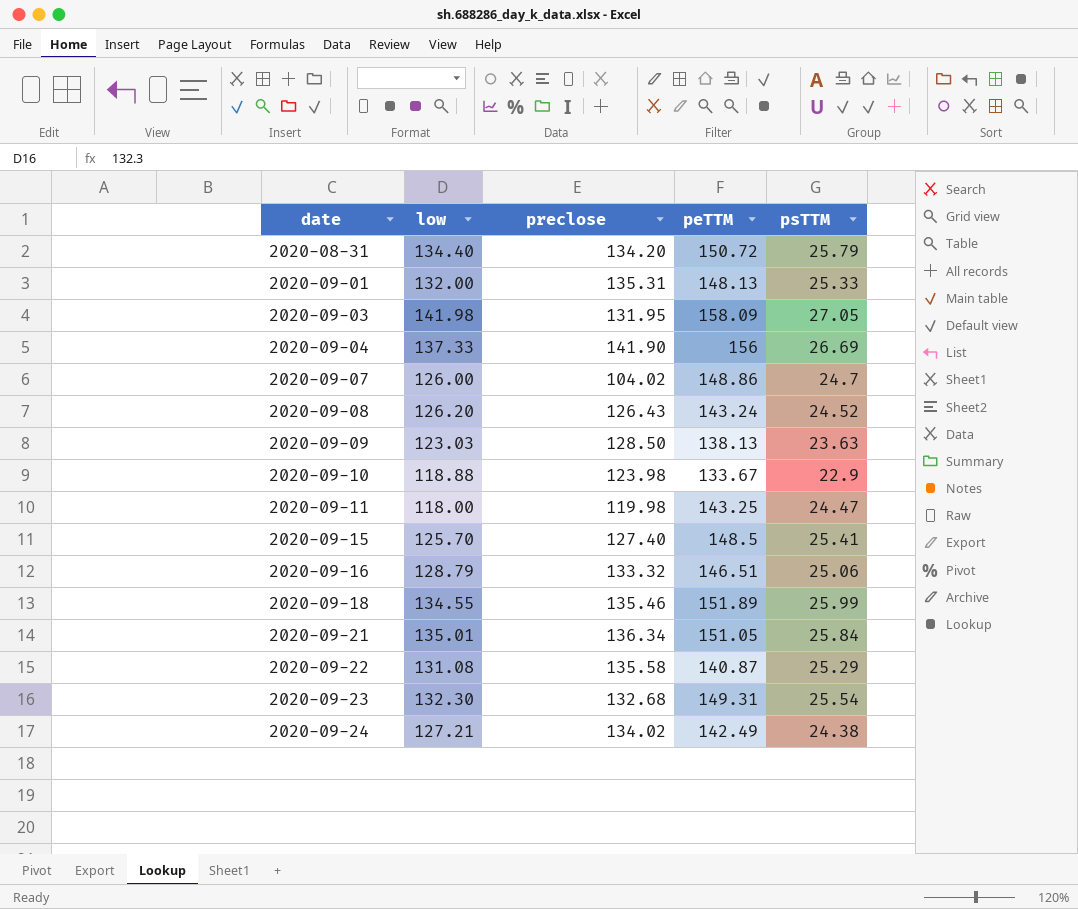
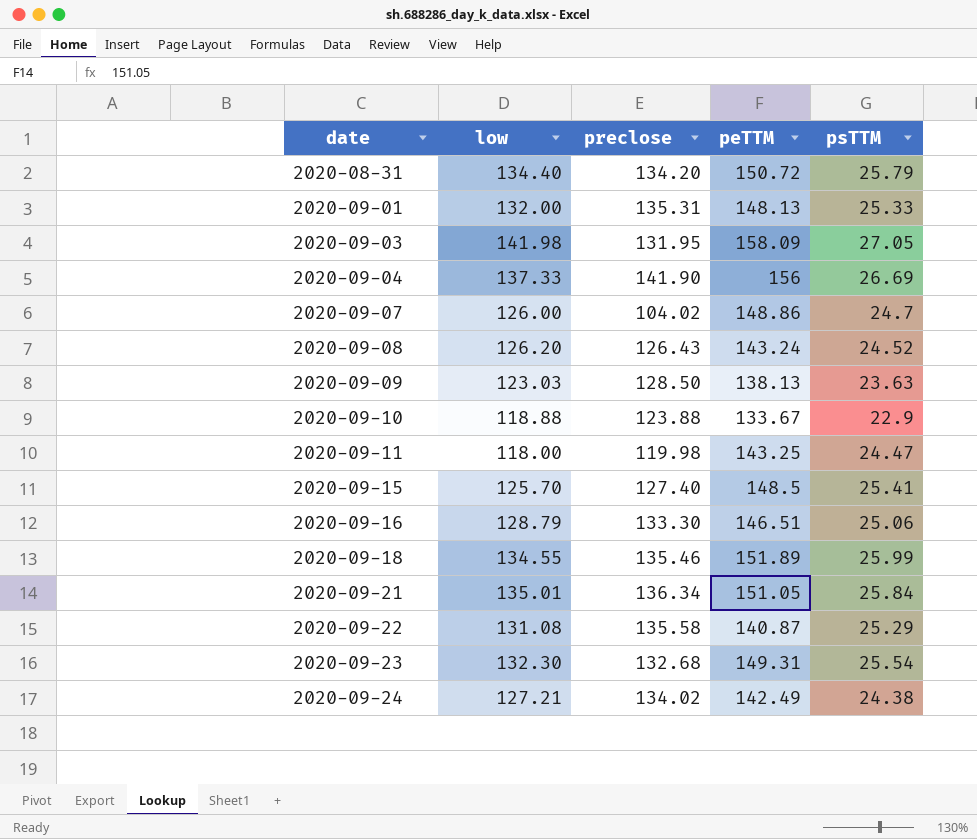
2020-09-10 | preclose: 123.98 -> 123.88
2020-09-16 | preclose: 133.32 -> 133.30

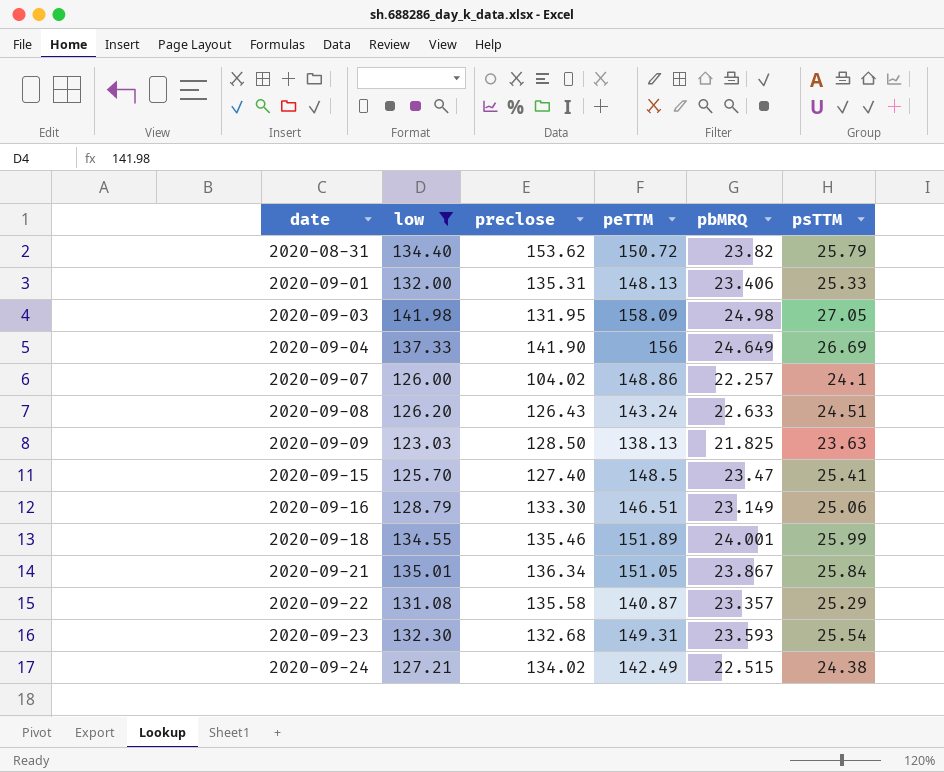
filter: none -> low >= 123.03
column pbMRQ | position: none -> 5
2020-08-31 | preclose: 134.20 -> 153.62
2020-09-07 | psTTM: 24.7 -> 24.1
2020-09-08 | psTTM: 24.52 -> 24.51

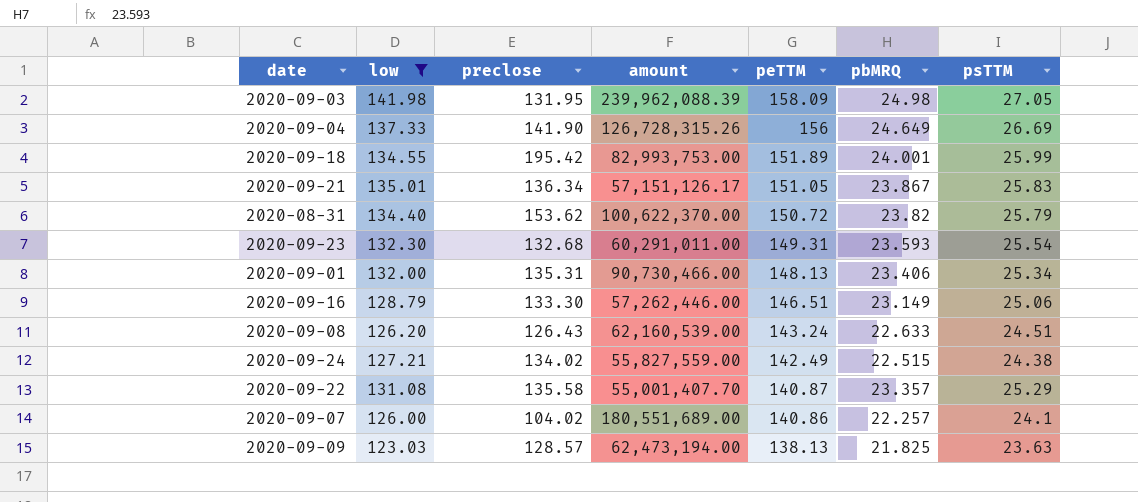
row order: date ascending -> peTTM descending
column amount | position: none -> 4
row 2020-09-15: 125.70 | 127.40 | 148.5 | 23.47 | 25.41 -> none
2020-09-18 | preclose: 135.46 -> 195.42
2020-09-21 | psTTM: 25.84 -> 25.83
2020-09-01 | psTTM: 25.33 -> 25.34
2020-09-07 | peTTM: 148.86 -> 140.86
2020-09-09 | preclose: 128.50 -> 128.57

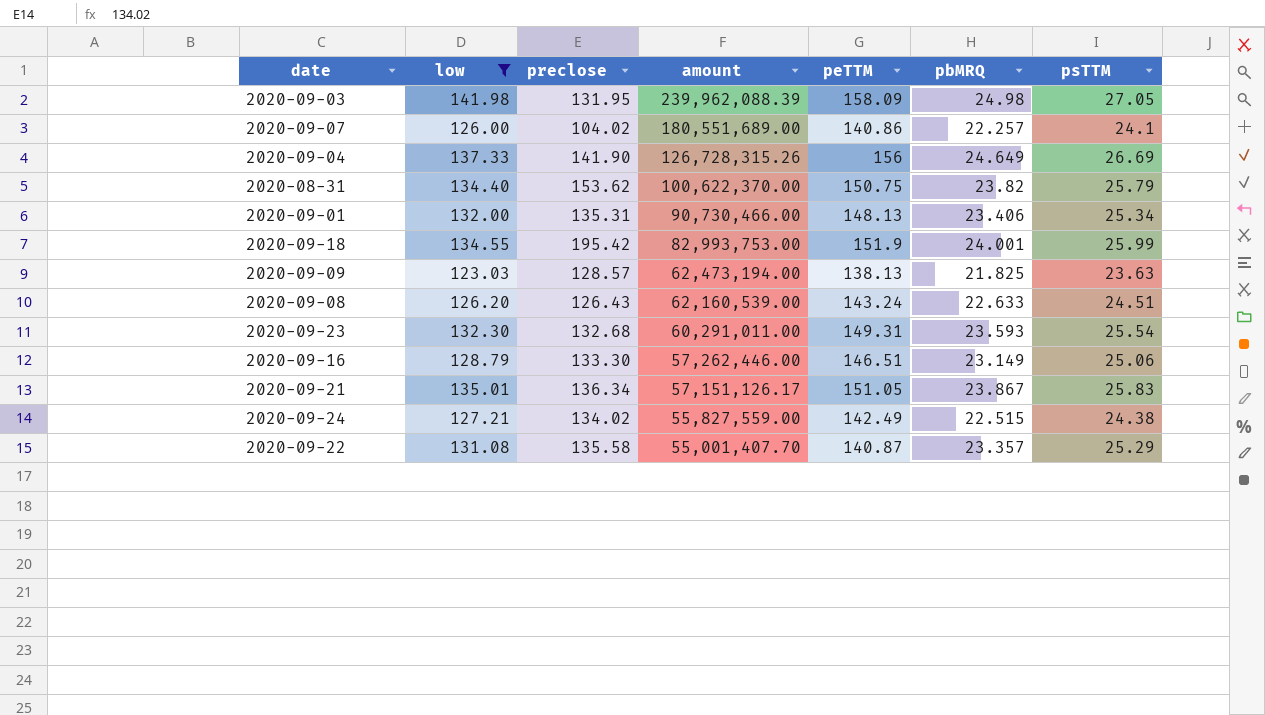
row order: peTTM descending -> amount descending
2020-08-31 | peTTM: 150.72 -> 150.75
2020-09-18 | peTTM: 151.89 -> 151.9

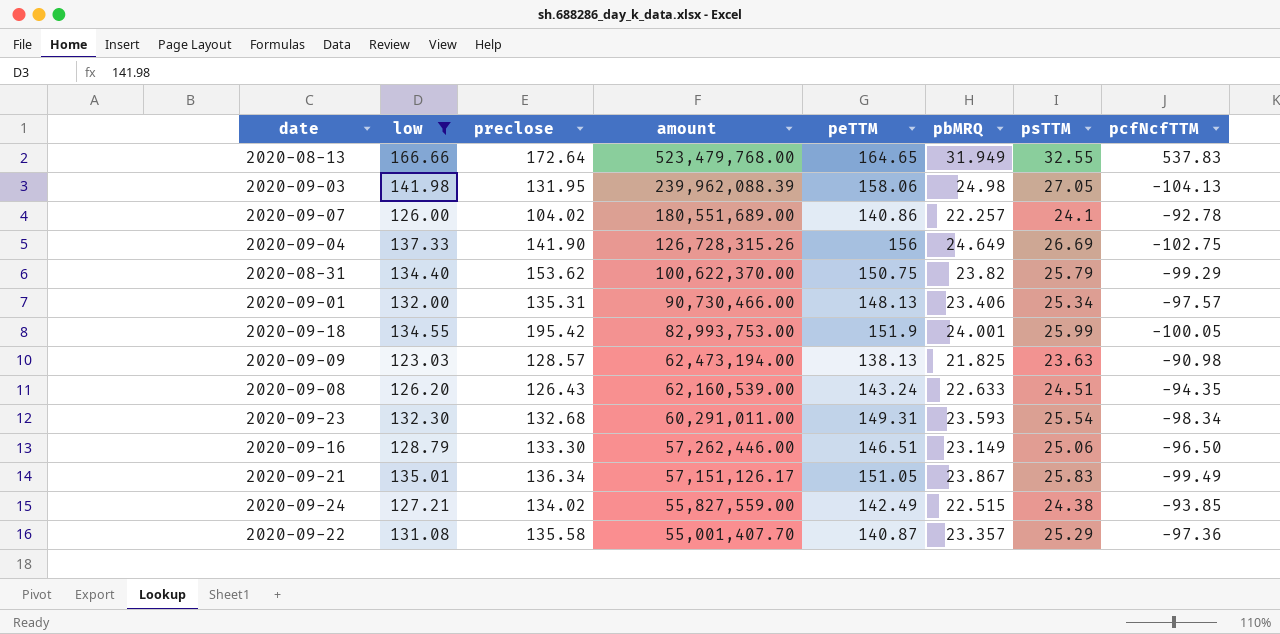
column pcfNcfTTM | position: none -> 8
row 2020-08-13: none -> 166.66 | 172.64 | 523,479,768.00 | 164.65 | 31.949 | 32.55 | 537.83
2020-09-03 | peTTM: 158.09 -> 158.06

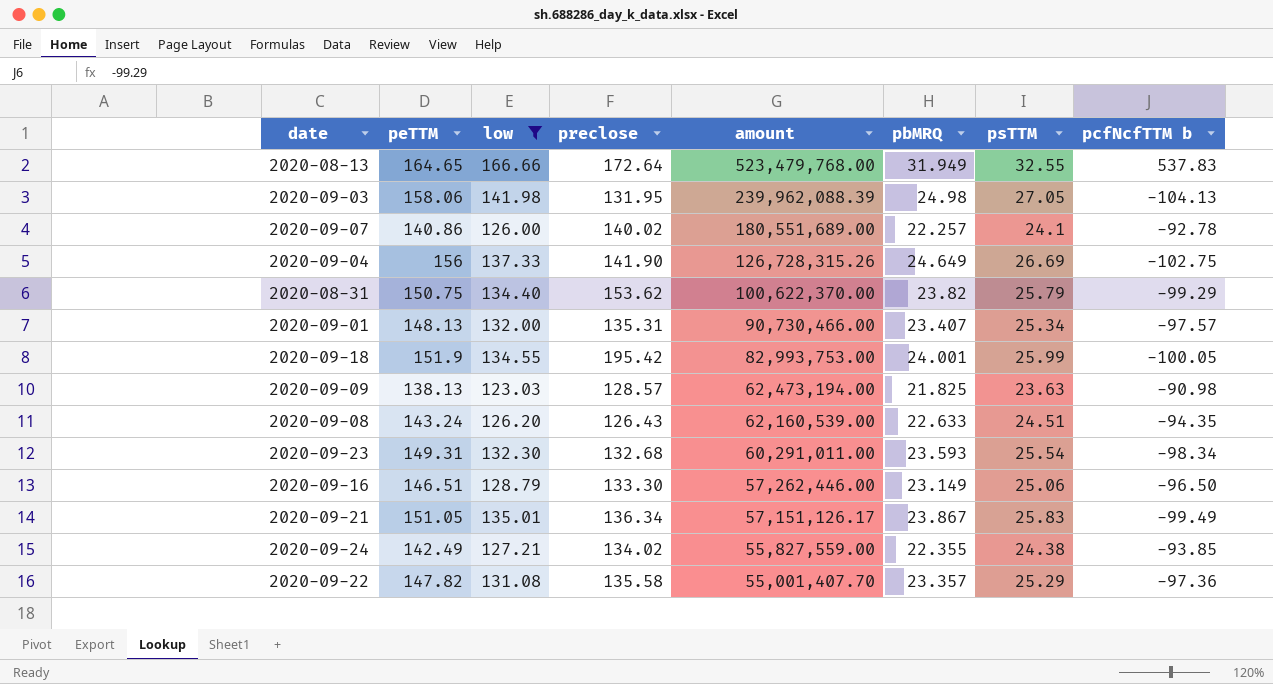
column peTTM | position: 5 -> 2
column name: pcfNcfTTM -> pcfNcfTTM b
2020-09-07 | preclose: 104.02 -> 140.02
2020-09-01 | pbMRQ: 23.406 -> 23.407
2020-09-24 | pbMRQ: 22.515 -> 22.355
2020-09-22 | peTTM: 140.87 -> 147.82

